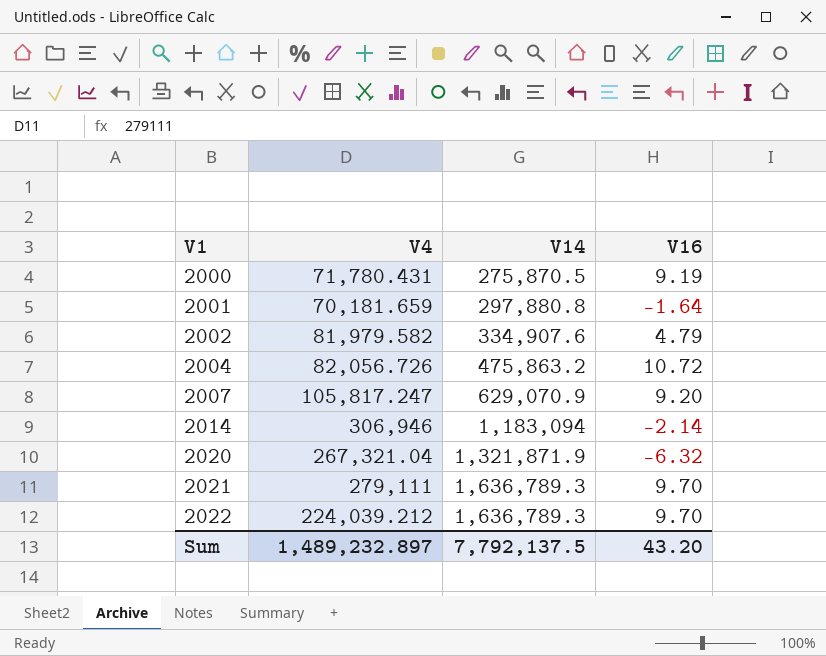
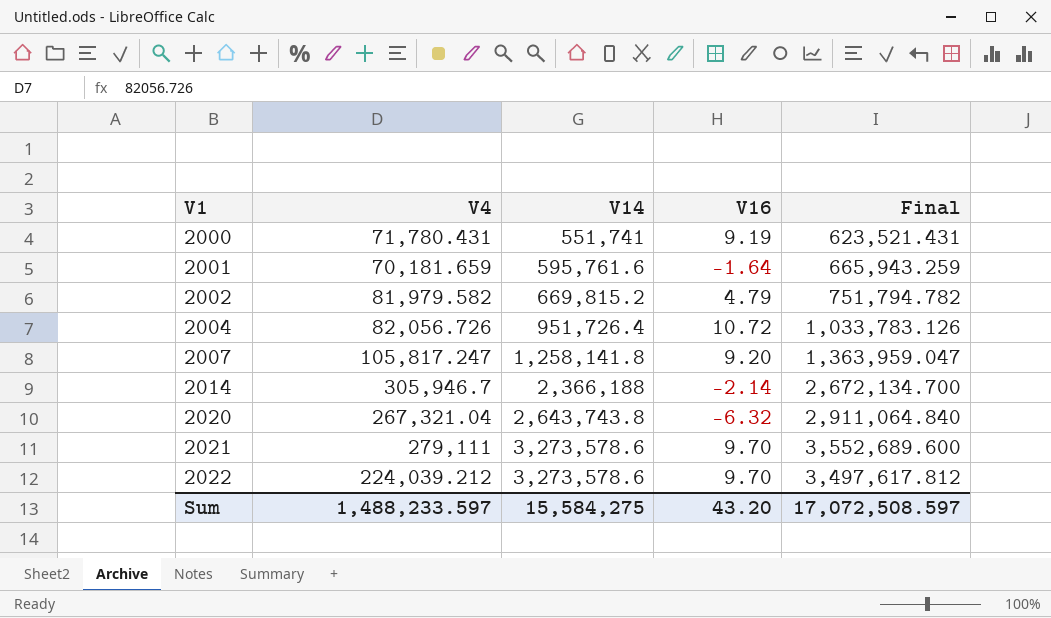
column Final | formula: none -> [V4] + [V14]
2000 | V14: 275,870.5 -> 551,741
2001 | V14: 297,880.8 -> 595,761.6
2002 | V14: 334,907.6 -> 669,815.2
2004 | V14: 475,863.2 -> 951,726.4
2007 | V14: 629,070.9 -> 1,258,141.8
2014 | V4: 306,946 -> 305,946.7
2014 | V14: 1,183,094 -> 2,366,188
2020 | V14: 1,321,871.9 -> 2,643,743.8
2021 | V14: 1,636,789.3 -> 3,273,578.6
2022 | V14: 1,636,789.3 -> 3,273,578.6
Sum | V4: 1,489,232.897 -> 1,488,233.597
Sum | V14: 7,792,137.5 -> 15,584,275

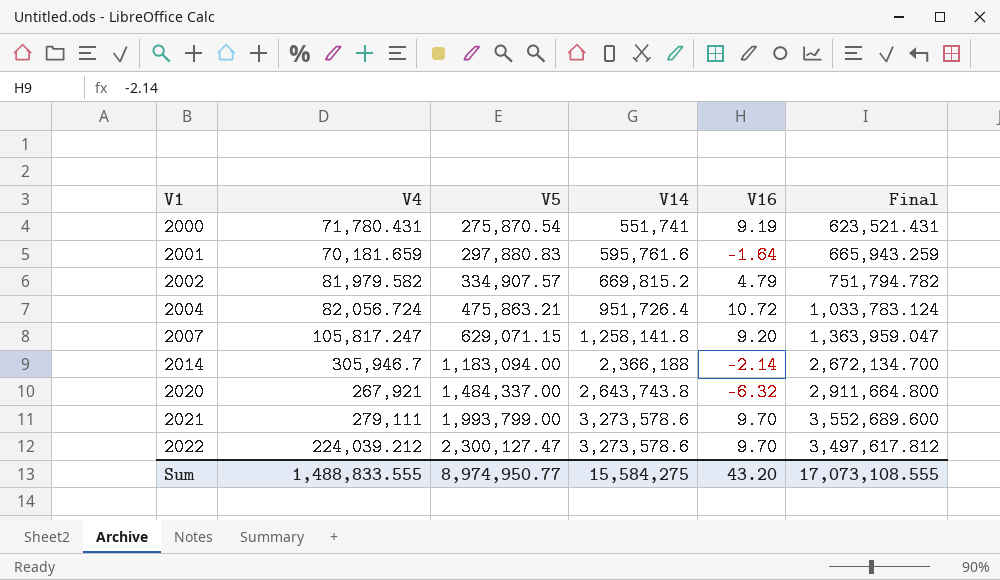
column V5 | position: none -> 3
2004 | V4: 82,056.726 -> 82,056.724
2004 | Final: 1,033,783.126 -> 1,033,783.124
2020 | V4: 267,321.04 -> 267,921
2020 | Final: 2,911,064.840 -> 2,911,664.800
Sum | V4: 1,488,233.597 -> 1,488,833.555
Sum | Final: 17,072,508.597 -> 17,073,108.555

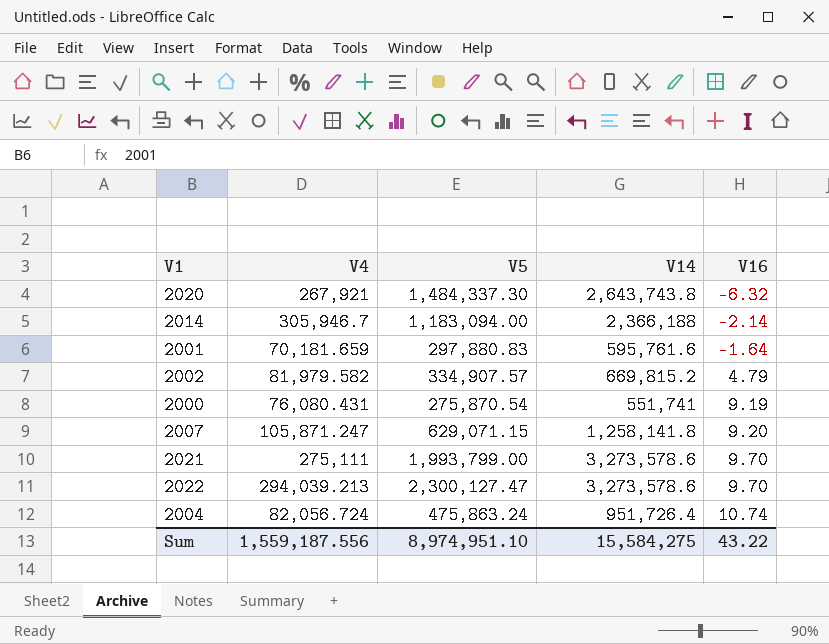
row order: V1 ascending -> V16 ascending
column Final | formula: [V4] + [V14] -> none
2020 | V5: 1,484,337.00 -> 1,484,337.30
2000 | V4: 71,780.431 -> 76,080.431
2007 | V4: 105,817.247 -> 105,871.247
2021 | V4: 279,111 -> 275,111
2022 | V4: 224,039.212 -> 294,039.213
2004 | V5: 475,863.21 -> 475,863.24
2004 | V16: 10.72 -> 10.74
Sum | V4: 1,488,833.555 -> 1,559,187.556
Sum | V5: 8,974,950.77 -> 8,974,951.10
Sum | V16: 43.20 -> 43.22

